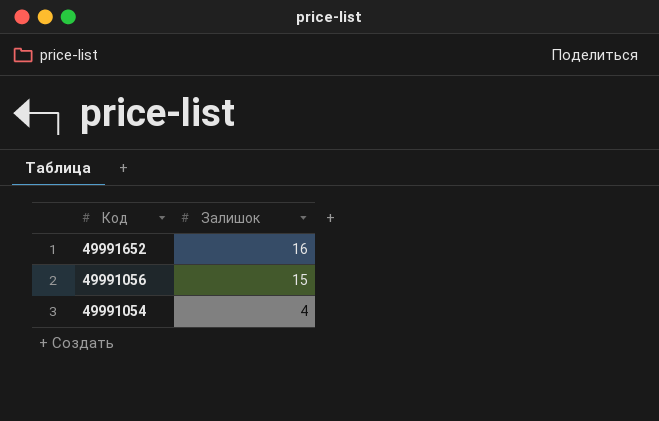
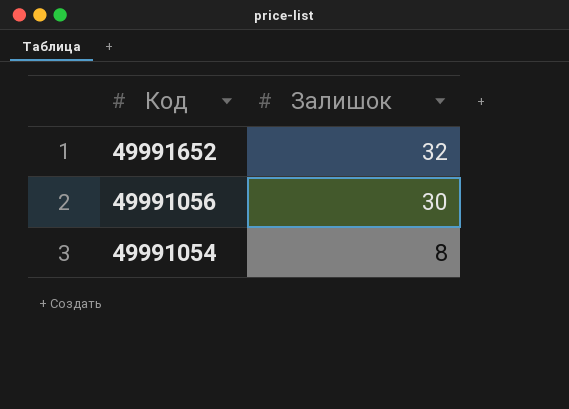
49991652 | Залишок: 16 -> 32
49991056 | Залишок: 15 -> 30
49991054 | Залишок: 4 -> 8

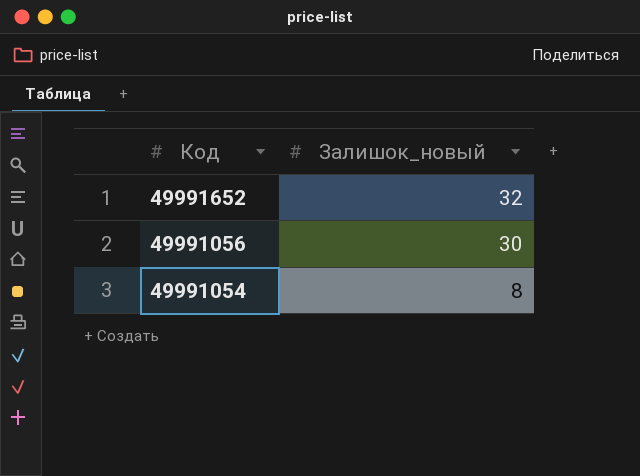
column name: Залишок -> Залишок_новый

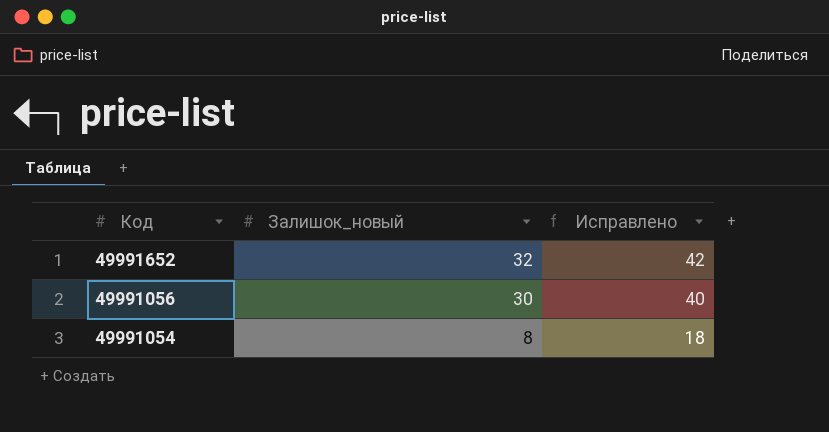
column Исправлено | formula: none -> [Залишок_новый] + 10

